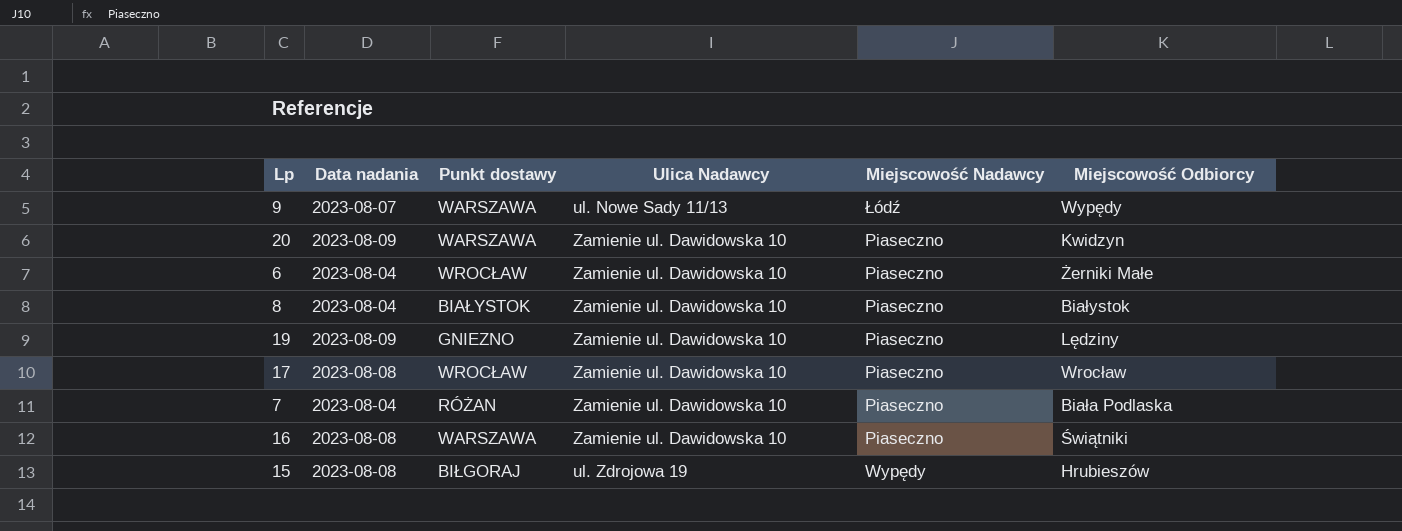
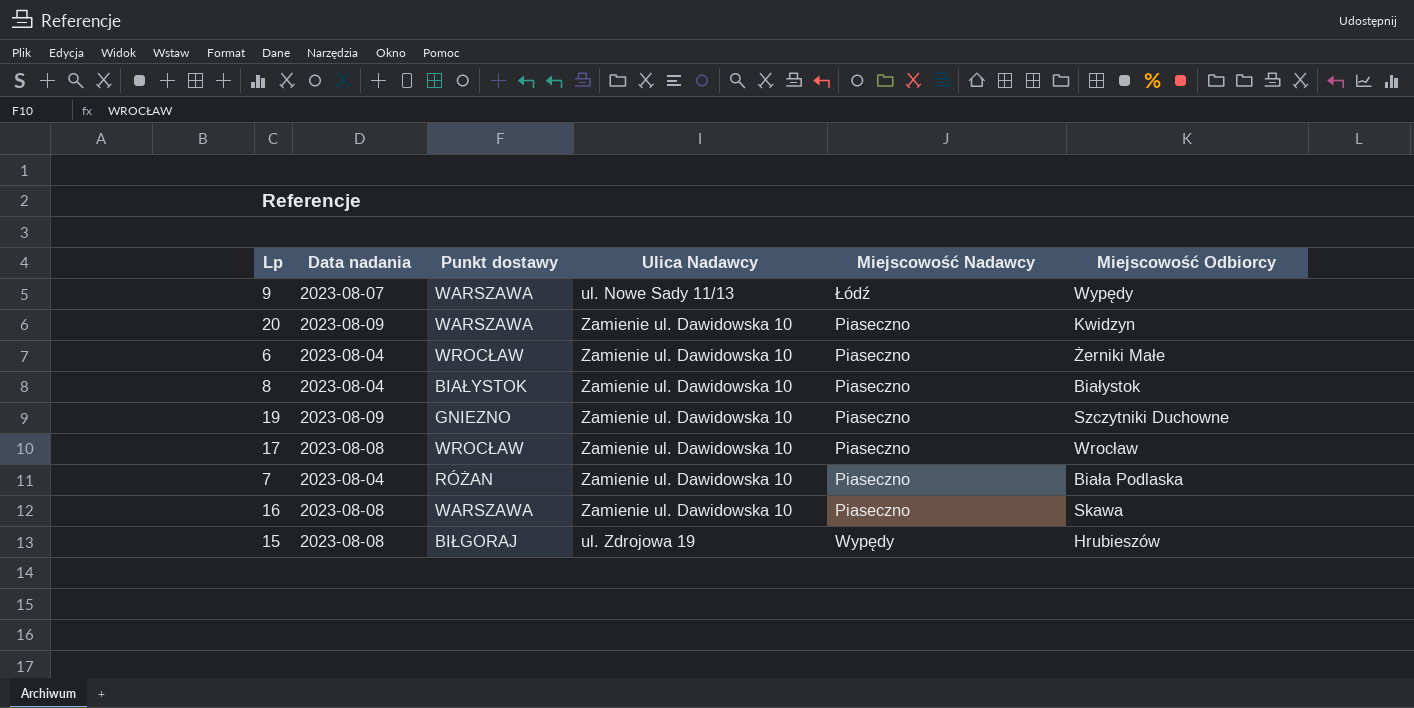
19 | Miejscowość Odbiorcy: Lędziny -> Szczytniki Duchowne
16 | Miejscowość Odbiorcy: Świątniki -> Skawa

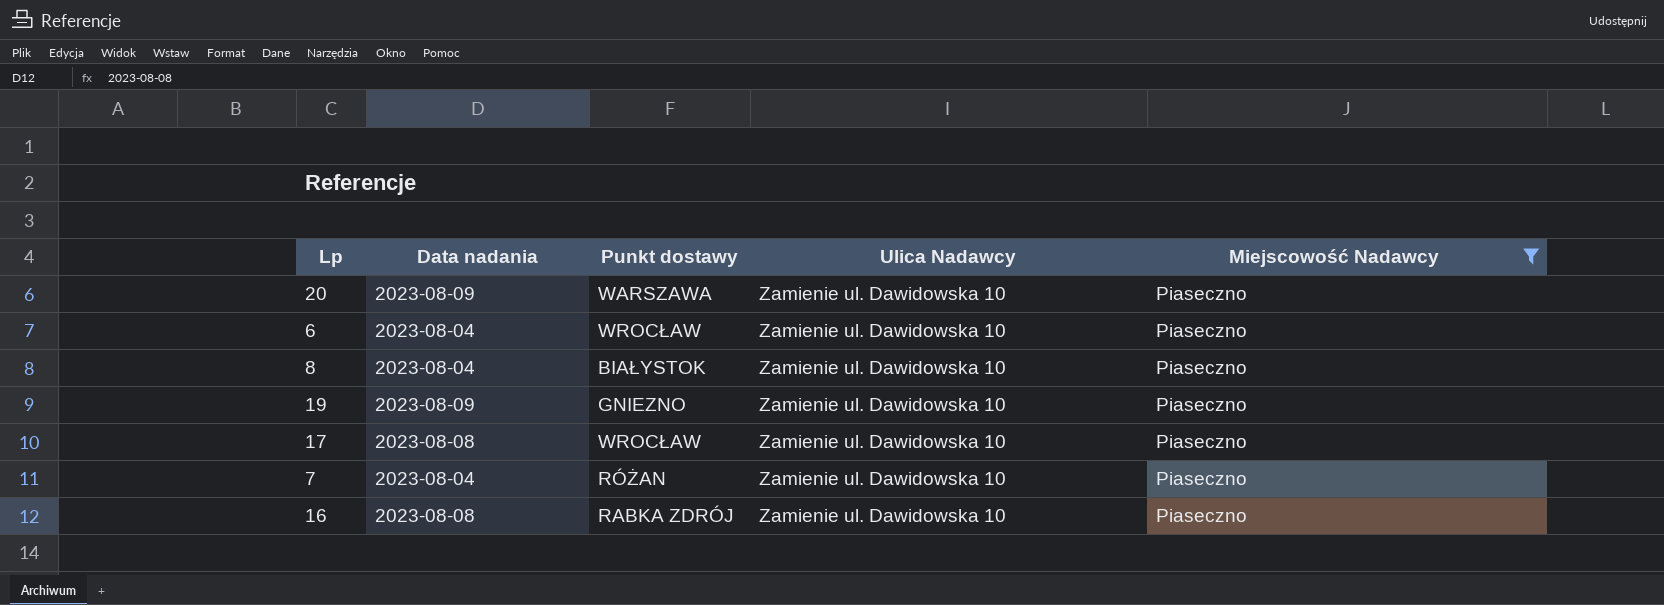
filter: none -> Miejscowość Nadawcy = Piaseczno
column Miejscowość Odbiorcy | position: 6 -> none
16 | Punkt dostawy: WARSZAWA -> RABKA ZDRÓJ

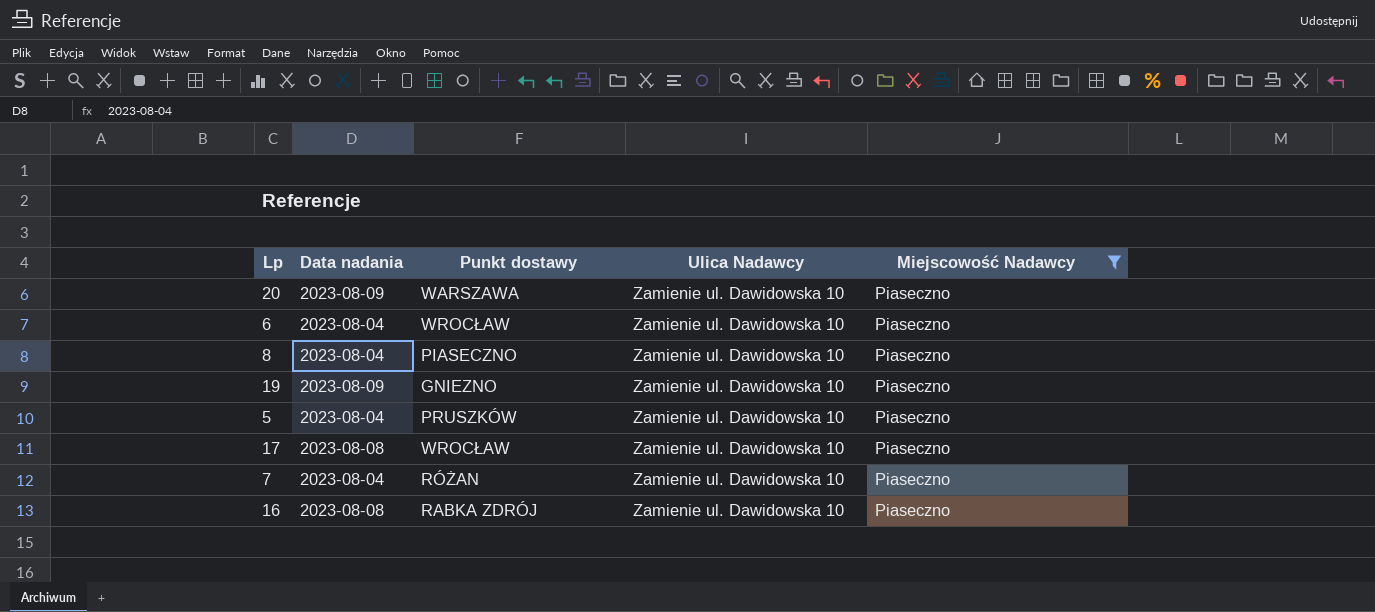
8 | Punkt dostawy: BIAŁYSTOK -> PIASECZNO
row 5: none -> 2023-08-04 | PRUSZKÓW | Zamienie ul. Dawidowska 10 | Piaseczno

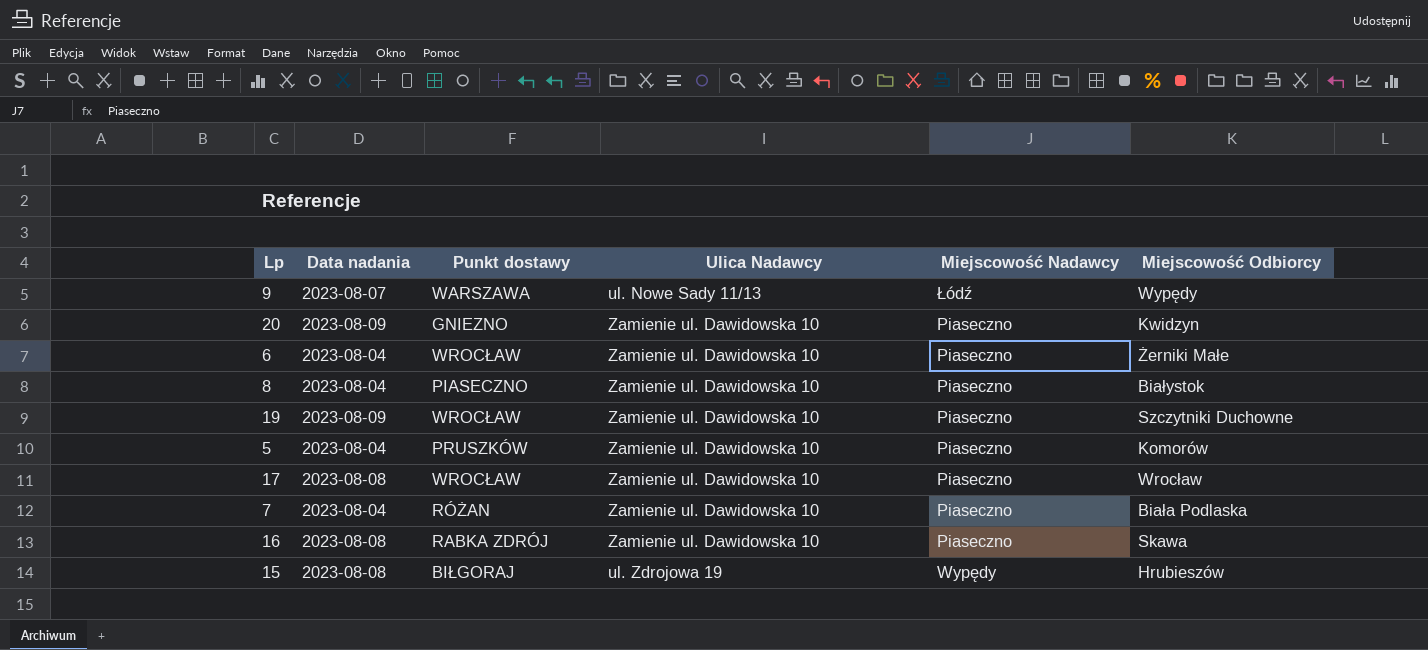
filter: Miejscowość Nadawcy = Piaseczno -> none
column Miejscowość Odbiorcy | position: none -> 6
20 | Punkt dostawy: WARSZAWA -> GNIEZNO
19 | Punkt dostawy: GNIEZNO -> WROCŁAW

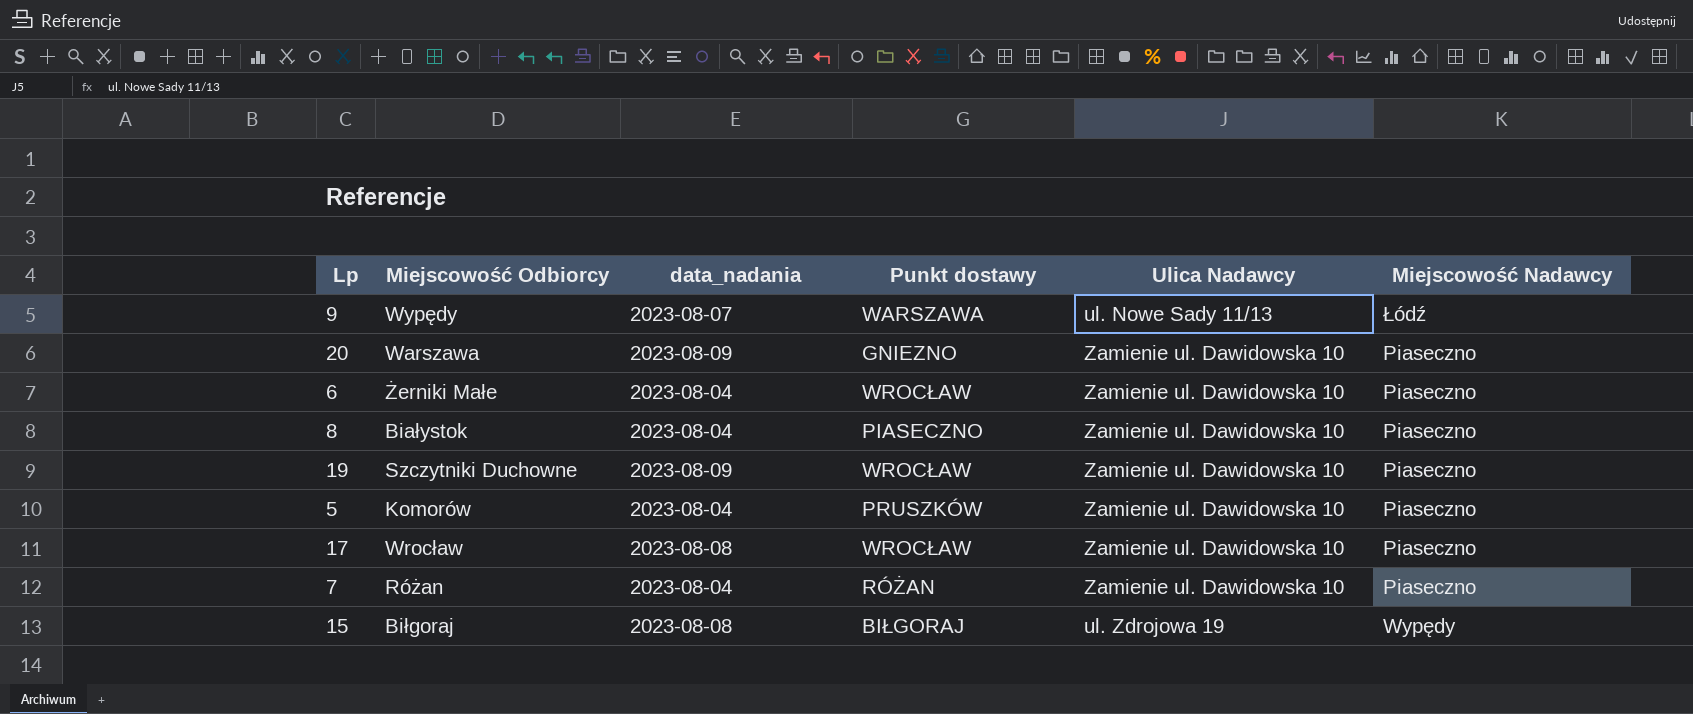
column Miejscowość Odbiorcy | position: 6 -> 2
column name: Data nadania -> data_nadania
row 16: 2023-08-08 | RABKA ZDRÓJ | Zamienie ul. Dawidowska 10 | Piaseczno | Skawa -> none
20 | Miejscowość Odbiorcy: Kwidzyn -> Warszawa
7 | Miejscowość Odbiorcy: Biała Podlaska -> Różan
15 | Miejscowość Odbiorcy: Hrubieszów -> Biłgoraj

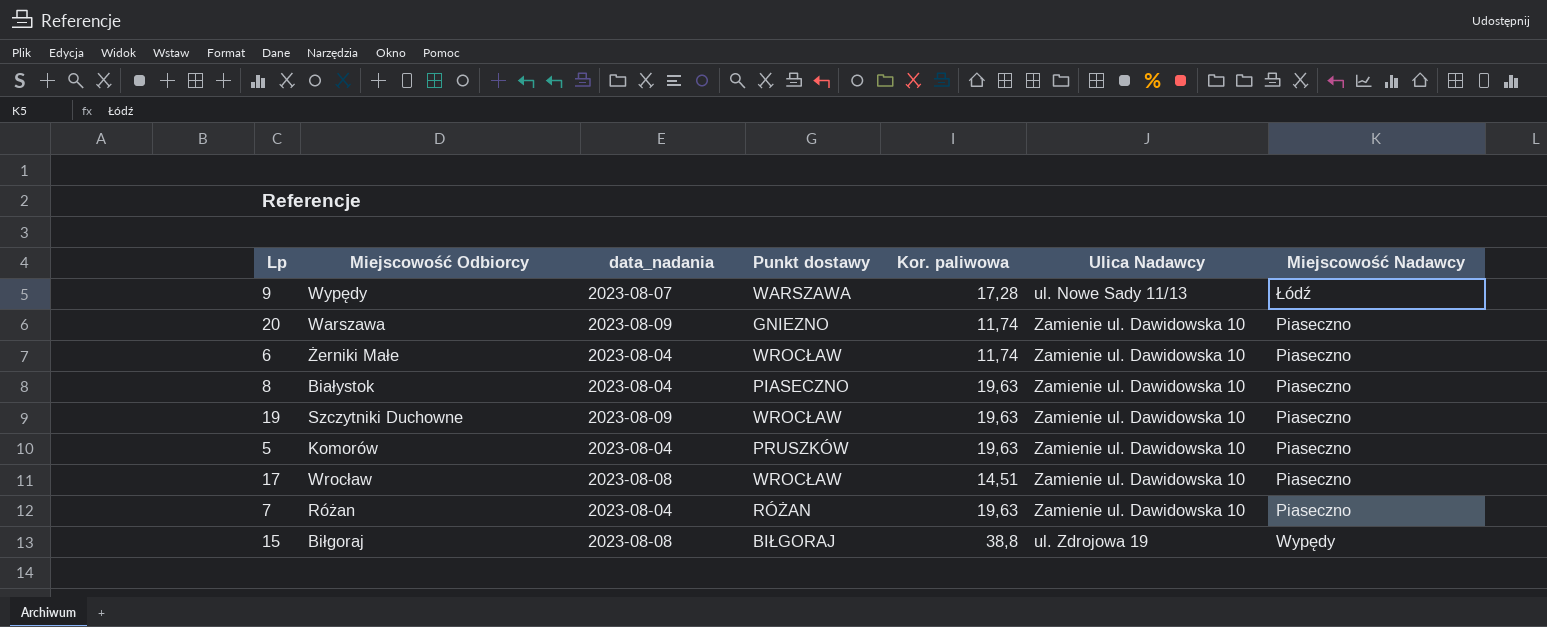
column Kor. paliwowa | position: none -> 5

